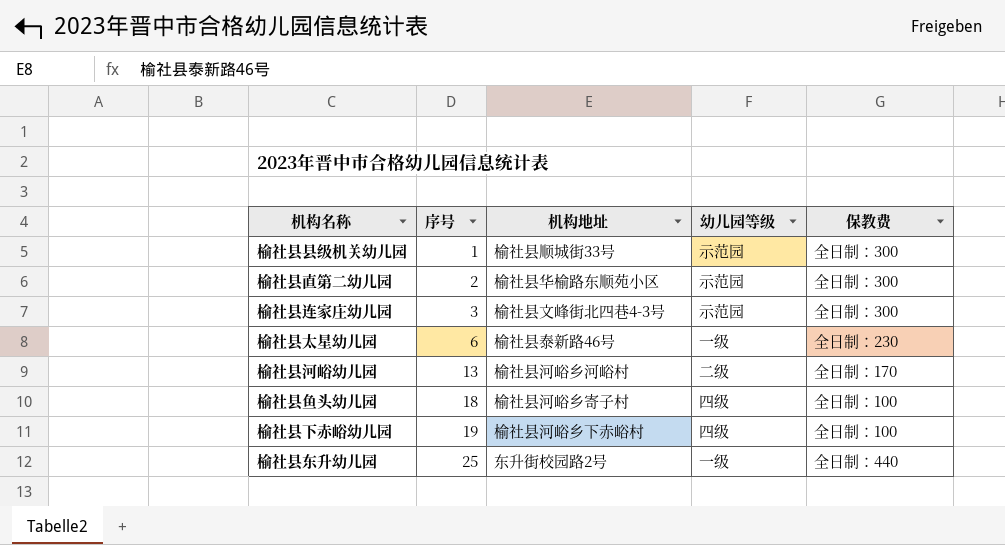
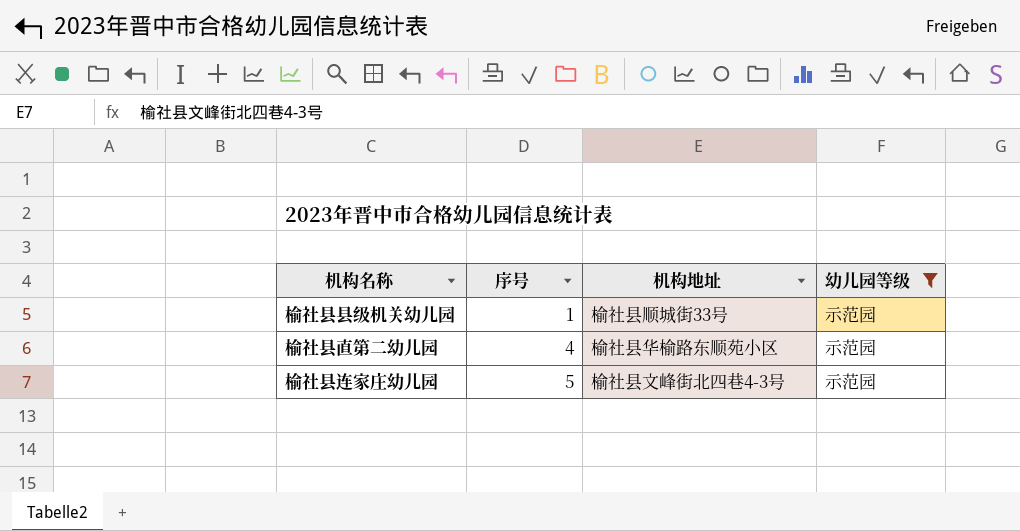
filter: none -> 幼儿园等级 = 示范园
column 保教费 | position: 5 -> none
榆社县直第二幼儿园 | 序号: 2 -> 4
榆社县连家庄幼儿园 | 序号: 3 -> 5

